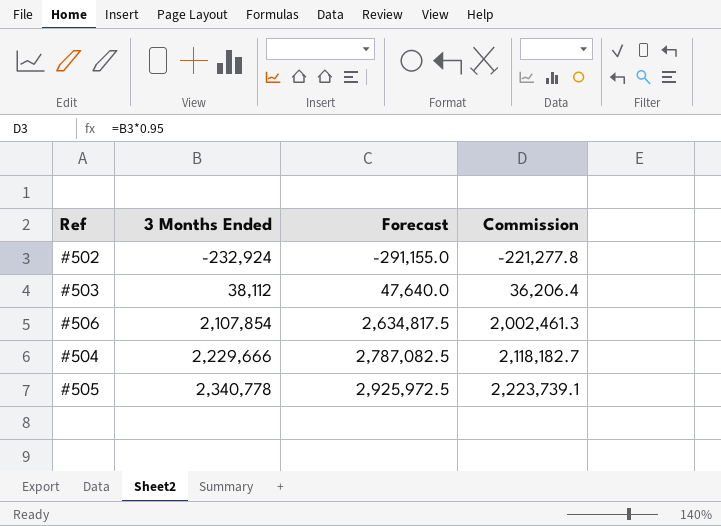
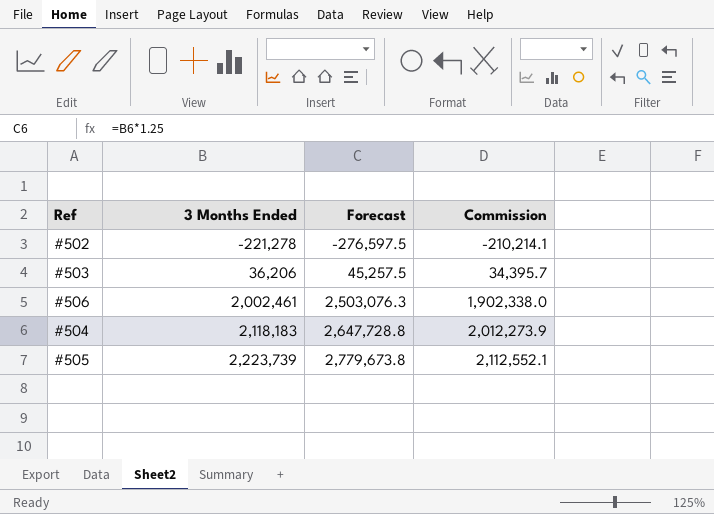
#502 | 3 Months Ended: -232,924 -> -221,278
#502 | Forecast: -291,155.0 -> -276,597.5
#502 | Commission: -221,277.8 -> -210,214.1
#503 | 3 Months Ended: 38,112 -> 36,206
#503 | Forecast: 47,640.0 -> 45,257.5
#503 | Commission: 36,206.4 -> 34,395.7
#506 | 3 Months Ended: 2,107,854 -> 2,002,461
#506 | Forecast: 2,634,817.5 -> 2,503,076.3
#506 | Commission: 2,002,461.3 -> 1,902,338.0
#504 | 3 Months Ended: 2,229,666 -> 2,118,183
#504 | Forecast: 2,787,082.5 -> 2,647,728.8
#504 | Commission: 2,118,182.7 -> 2,012,273.9
#505 | 3 Months Ended: 2,340,778 -> 2,223,739
#505 | Forecast: 2,925,972.5 -> 2,779,673.8
#505 | Commission: 2,223,739.1 -> 2,112,552.1

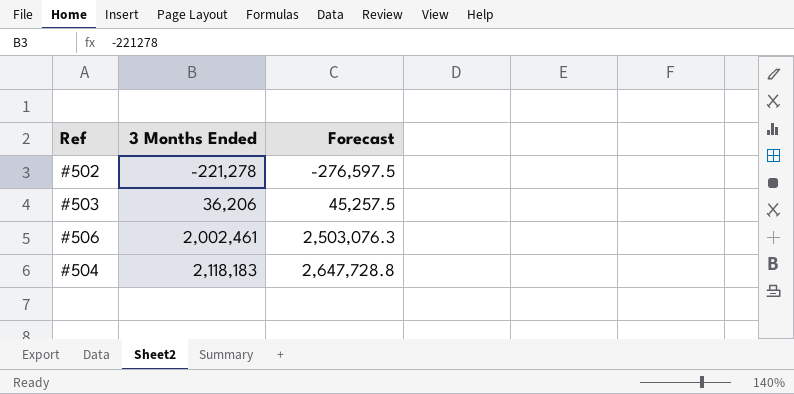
column Commission | formula: [3 Months Ended] * 0.95 -> none
row #505: 2,223,739 | 2,779,673.8 | 2,112,552.1 -> none

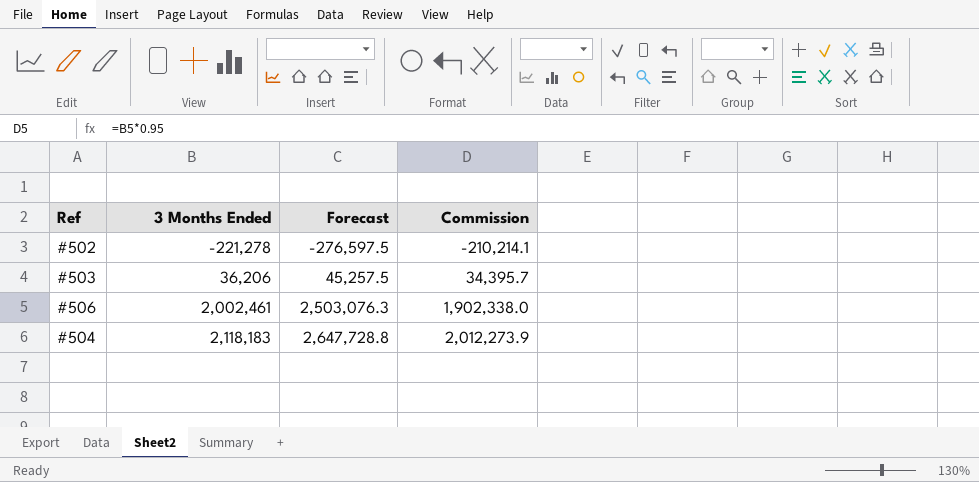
column Commission | formula: none -> [3 Months Ended] * 0.95

